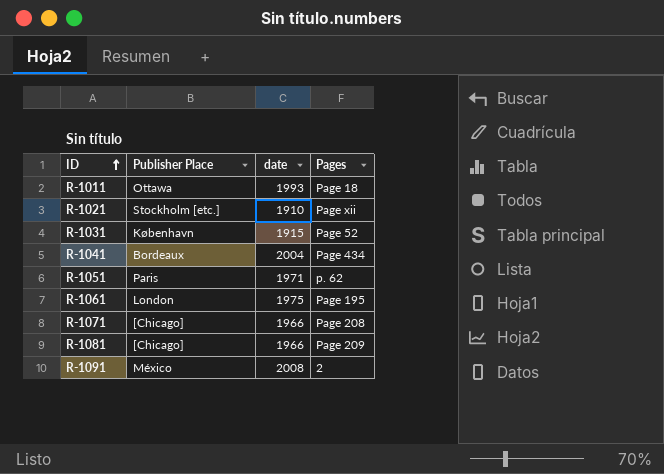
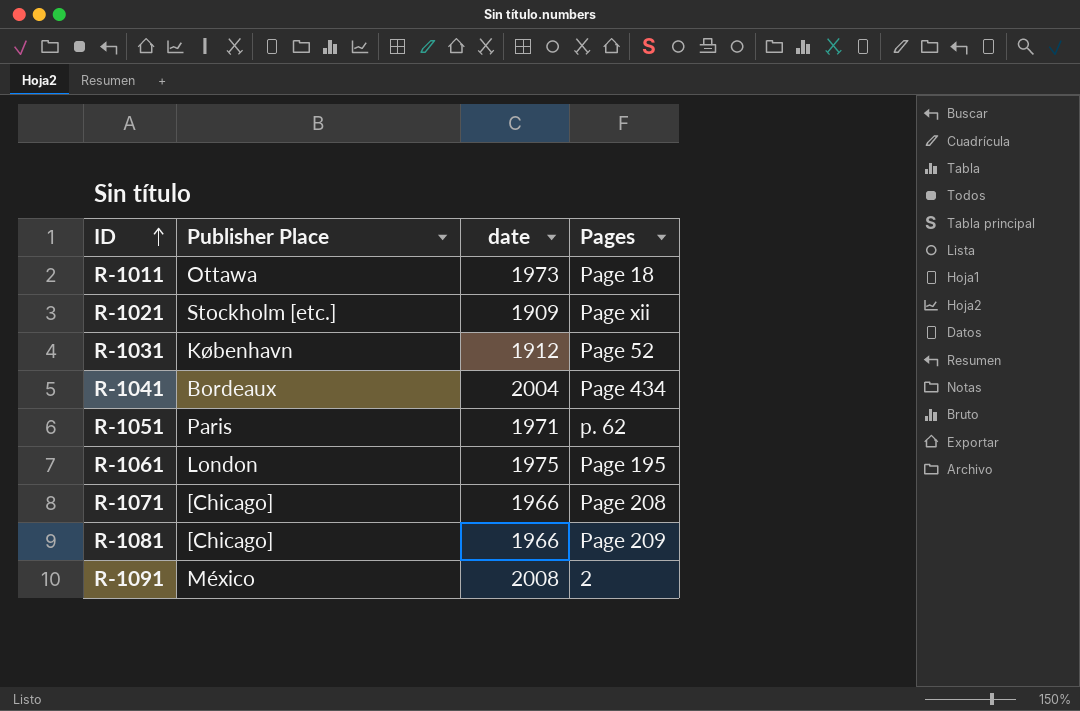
R-1011 | date: 1993 -> 1973
R-1021 | date: 1910 -> 1909
R-1031 | date: 1915 -> 1912

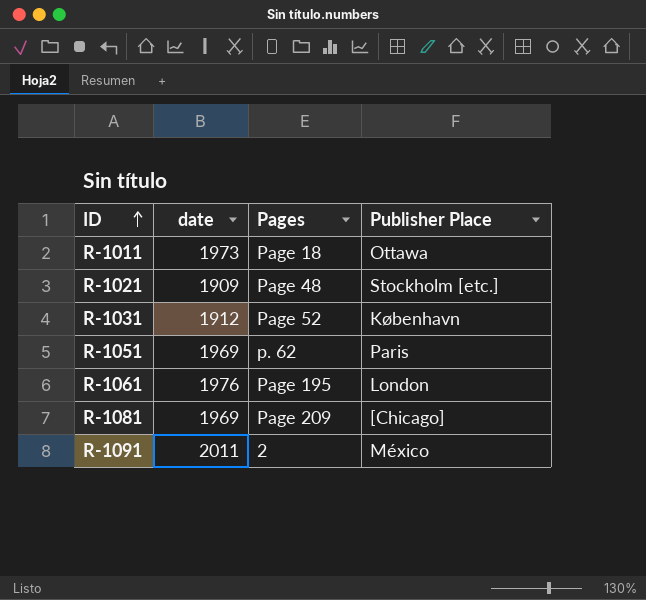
column Publisher Place | position: 2 -> 4
row R-1041: Bordeaux | 2004 | Page 434 -> none
row R-1071: [Chicago] | 1966 | Page 208 -> none
R-1021 | Pages: Page xii -> Page 48
R-1051 | date: 1971 -> 1969
R-1061 | date: 1975 -> 1976
R-1081 | date: 1966 -> 1969
R-1091 | date: 2008 -> 2011

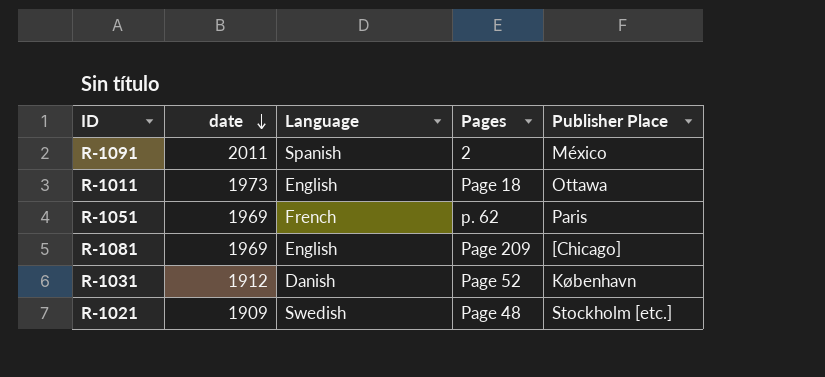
row order: ID ascending -> date descending
column Language | position: none -> 3
row R-1061: 1976 | Page 195 | London -> none

